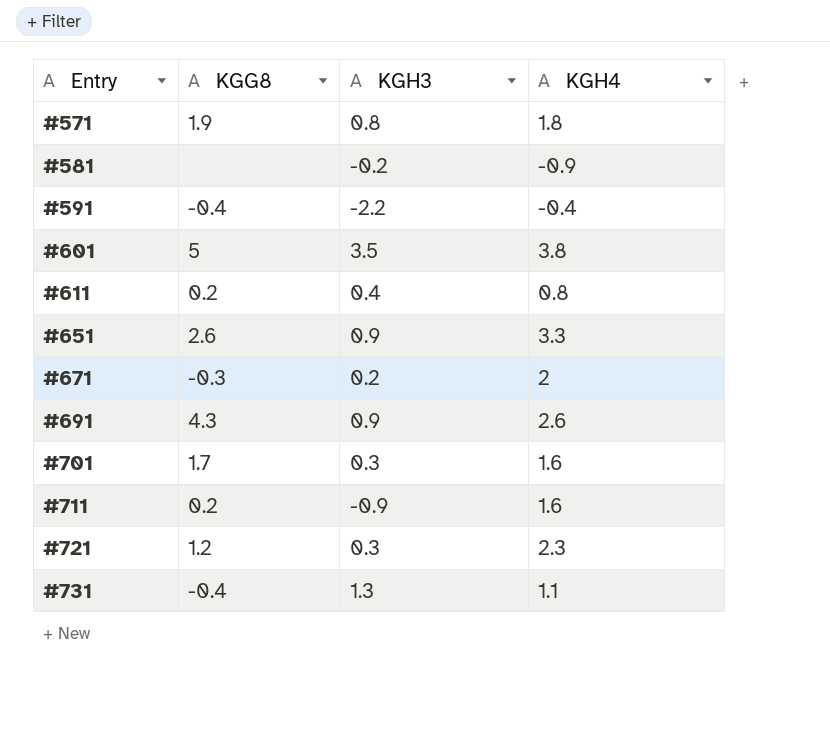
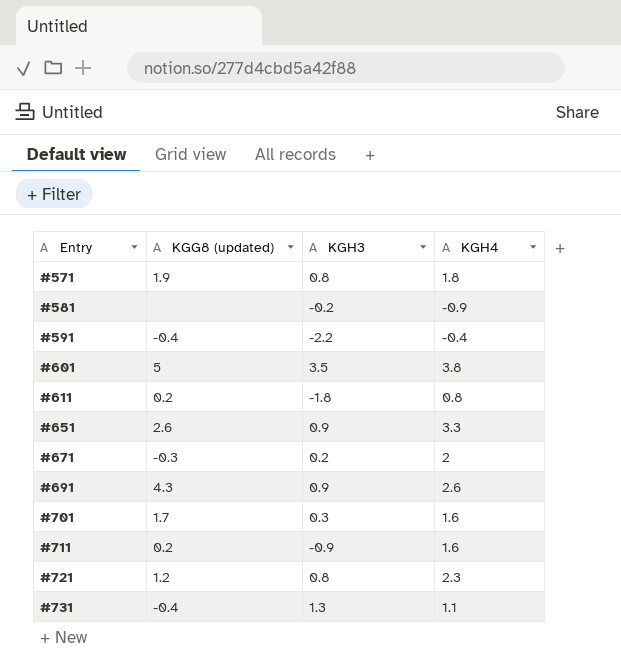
column name: KGG8 -> KGG8 (updated)
#611 | KGH3: 0.4 -> -1.8
#721 | KGH3: 0.3 -> 0.8

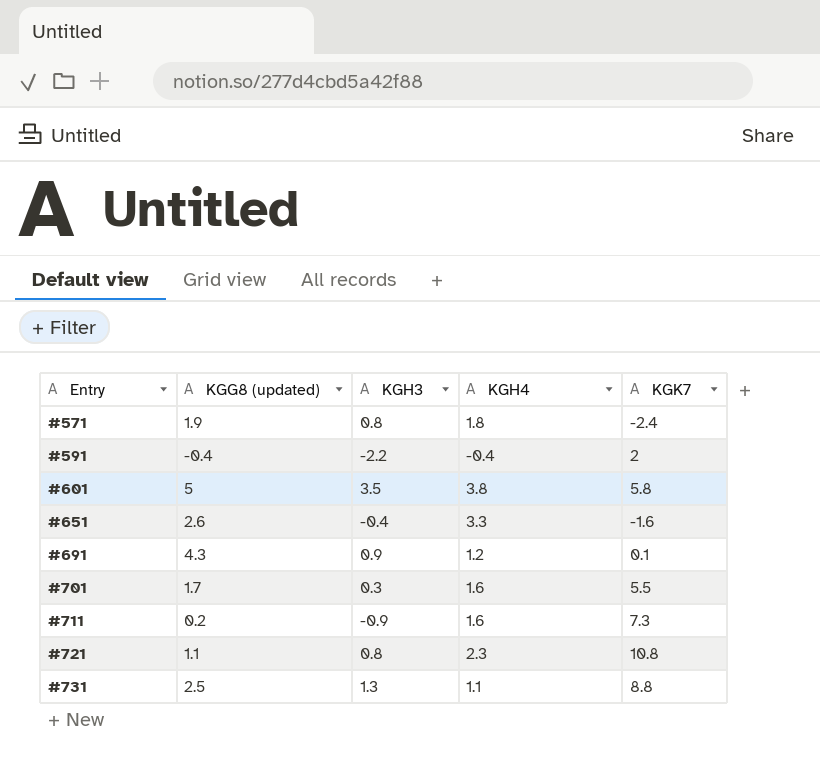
column KGK7 | position: none -> 5
row #581: none | -0.2 | -0.9 -> none
row #611: 0.2 | -1.8 | 0.8 -> none
row #671: -0.3 | 0.2 | 2 -> none
#651 | KGH3: 0.9 -> -0.4
#691 | KGH4: 2.6 -> 1.2
#721 | KGG8 (updated): 1.2 -> 1.1
#731 | KGG8 (updated): -0.4 -> 2.5

